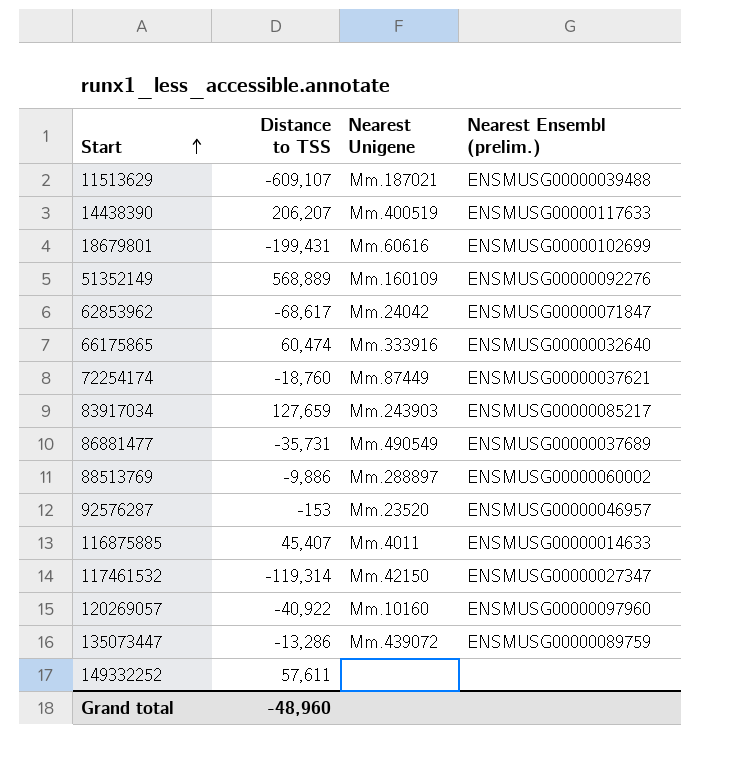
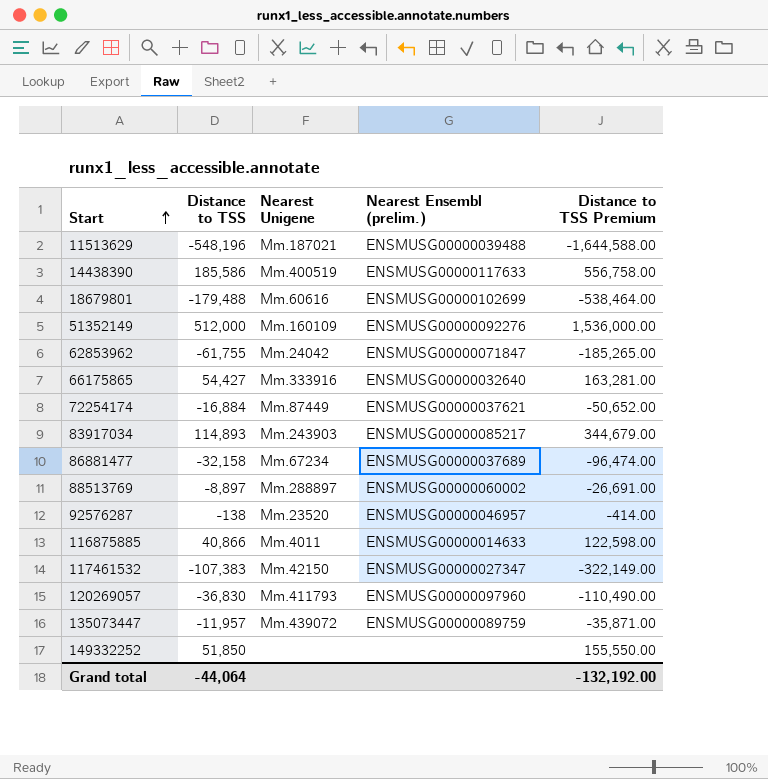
column Distance to TSS Premium | formula: none -> [Distance to TSS] * 3
11513629 | Distance to TSS: -609,107 -> -548,196
14438390 | Distance to TSS: 206,207 -> 185,586
18679801 | Distance to TSS: -199,431 -> -179,488
51352149 | Distance to TSS: 568,889 -> 512,000
62853962 | Distance to TSS: -68,617 -> -61,755
66175865 | Distance to TSS: 60,474 -> 54,427
72254174 | Distance to TSS: -18,760 -> -16,884
83917034 | Distance to TSS: 127,659 -> 114,893
86881477 | Distance to TSS: -35,731 -> -32,158
86881477 | Nearest Unigene: Mm.490549 -> Mm.67234
88513769 | Distance to TSS: -9,886 -> -8,897
92576287 | Distance to TSS: -153 -> -138
116875885 | Distance to TSS: 45,407 -> 40,866
117461532 | Distance to TSS: -119,314 -> -107,383
120269057 | Distance to TSS: -40,922 -> -36,830
120269057 | Nearest Unigene: Mm.10160 -> Mm.411793
135073447 | Distance to TSS: -13,286 -> -11,957
149332252 | Distance to TSS: 57,611 -> 51,850
Grand total | Distance to TSS: -48,960 -> -44,064

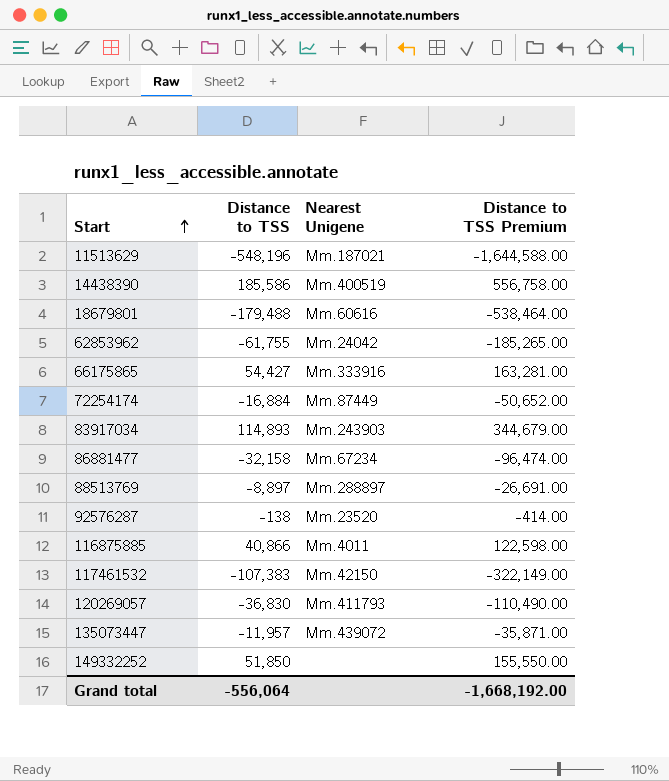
column Nearest Ensembl (prelim.) | position: 4 -> none
row 51352149: 512,000 | Mm.160109 | ENSMUSG00000092276 | 1,536,000.00 -> none
Grand total | Distance to TSS: -44,064 -> -556,064
Grand total | Distance to TSS Premium: -132,192.00 -> -1,668,192.00

